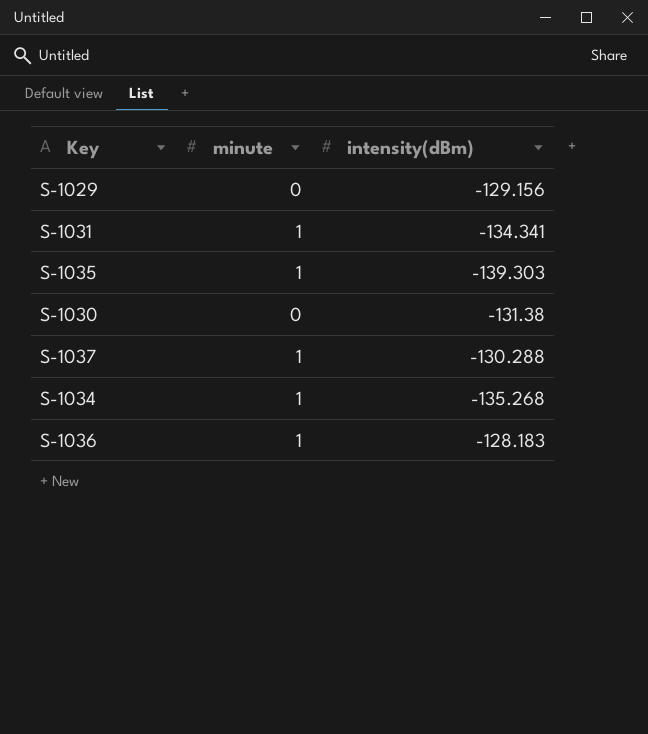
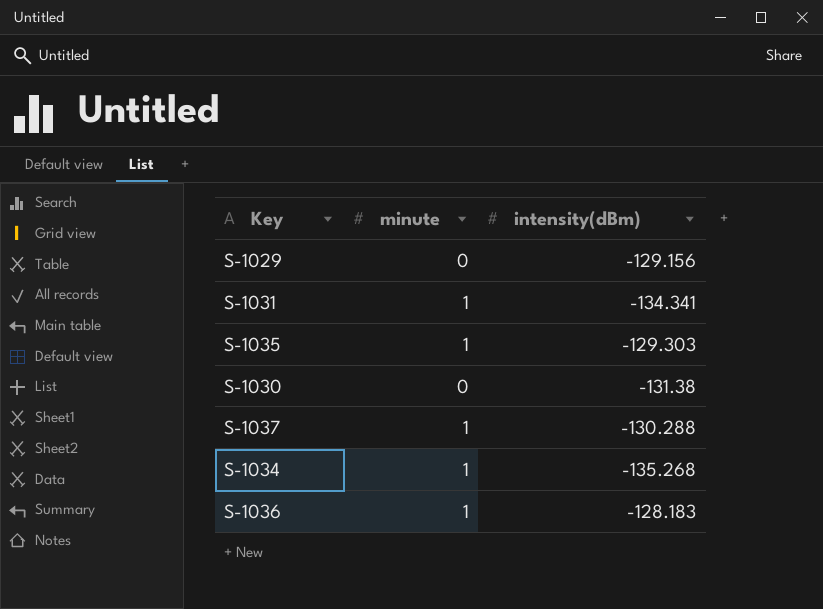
S-1035 | intensity(dBm): -139.303 -> -129.303

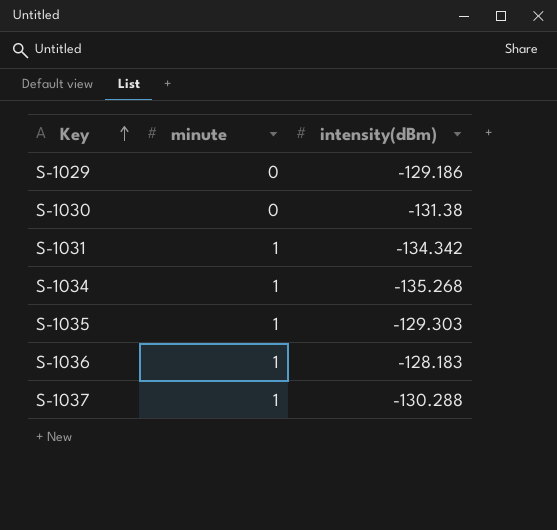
row order: none -> Key ascending
S-1029 | intensity(dBm): -129.156 -> -129.186
S-1031 | intensity(dBm): -134.341 -> -134.342

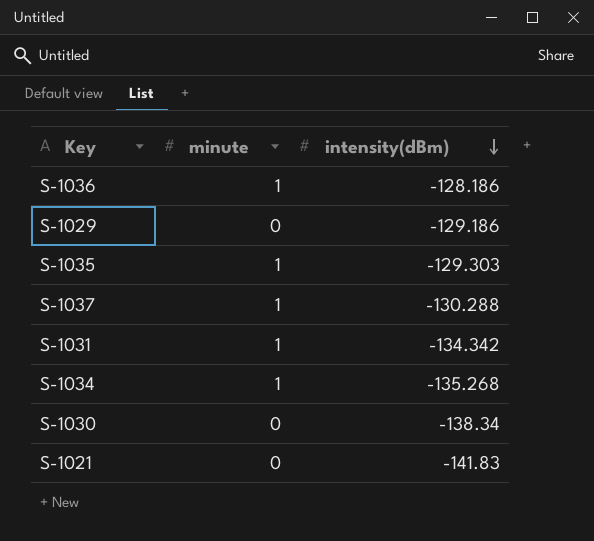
row order: Key ascending -> intensity(dBm) descending
S-1036 | intensity(dBm): -128.183 -> -128.186
S-1030 | intensity(dBm): -131.38 -> -138.34
row S-1021: none -> 0 | -141.83

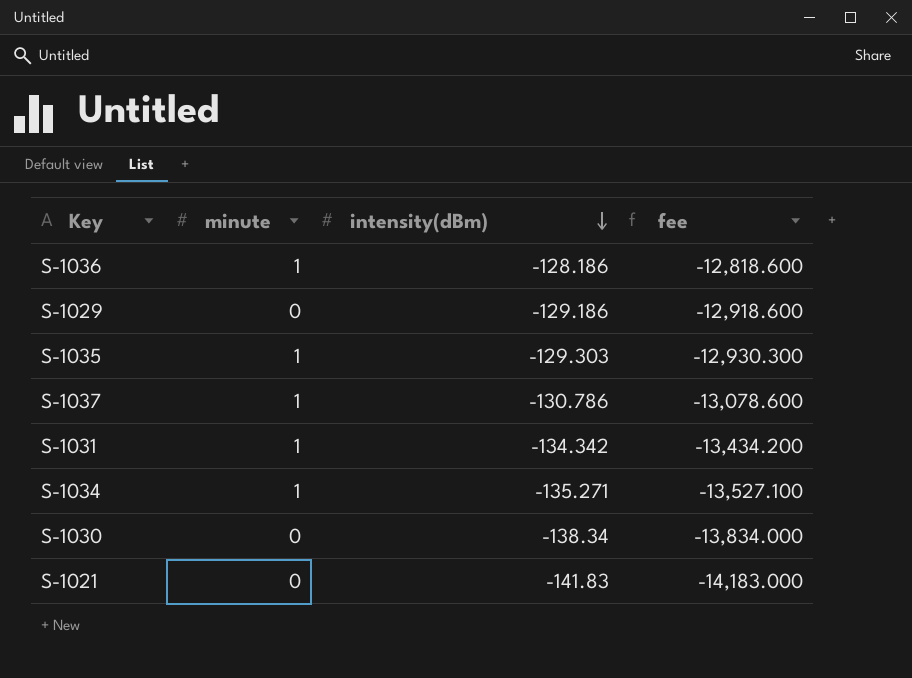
column fee | formula: none -> [intensity(dBm)] * 100
S-1037 | intensity(dBm): -130.288 -> -130.786
S-1034 | intensity(dBm): -135.268 -> -135.271

